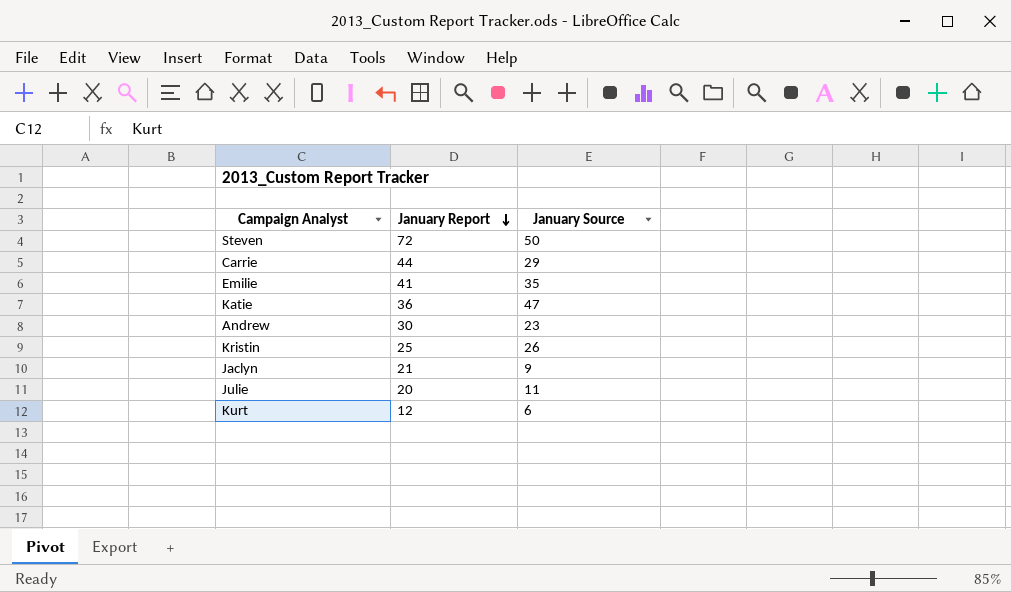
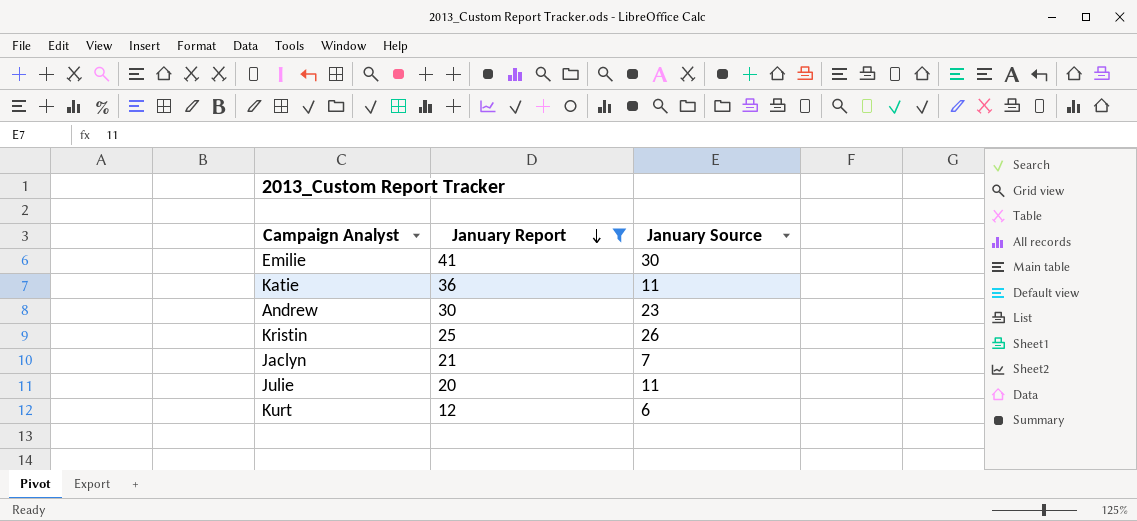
filter: none -> January Report <= 41
Emilie | January Source: 35 -> 30
Katie | January Source: 47 -> 11
Jaclyn | January Source: 9 -> 7

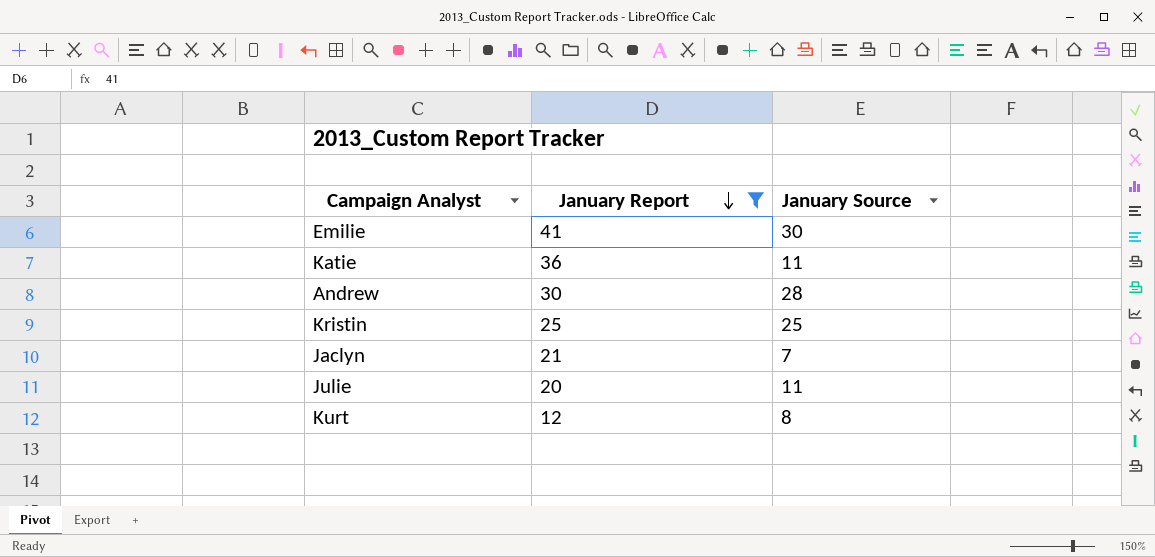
Andrew | January Source: 23 -> 28
Kristin | January Source: 26 -> 25
Kurt | January Source: 6 -> 8

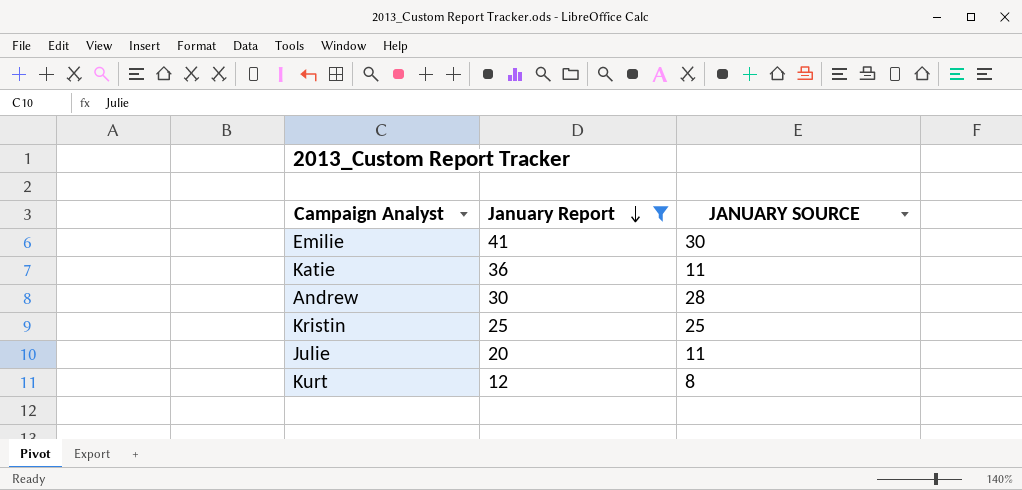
column name: January Source -> JANUARY SOURCE
row Jaclyn: 21 | 7 -> none

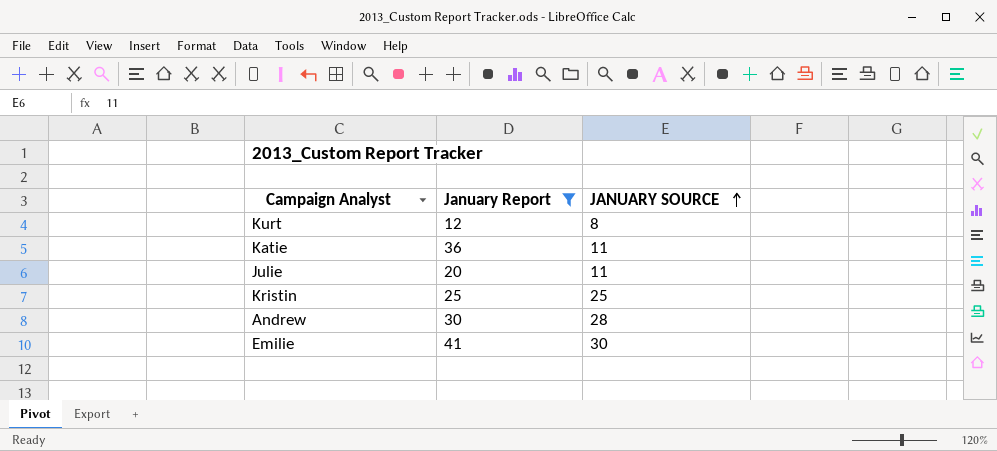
row order: January Report descending -> JANUARY SOURCE ascending

